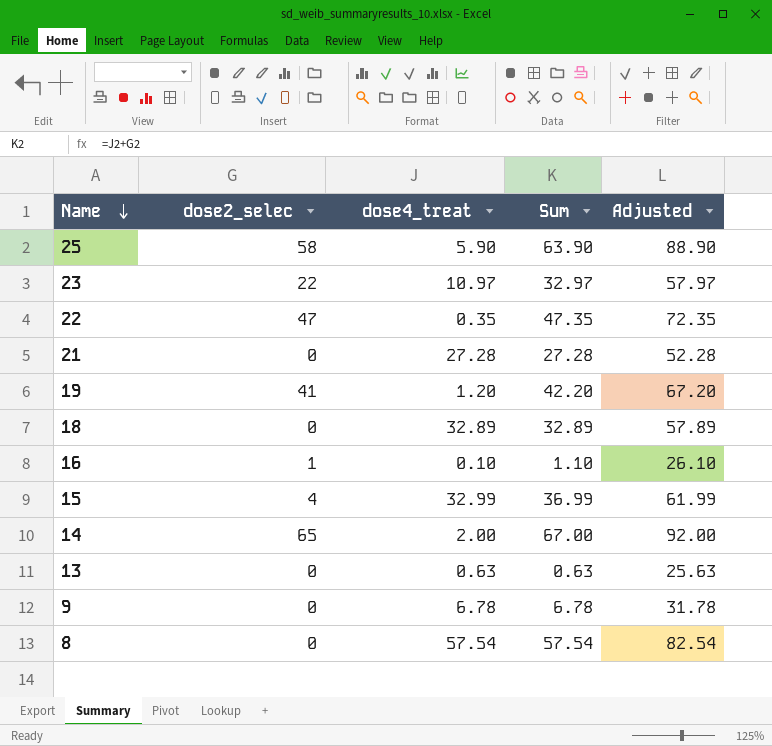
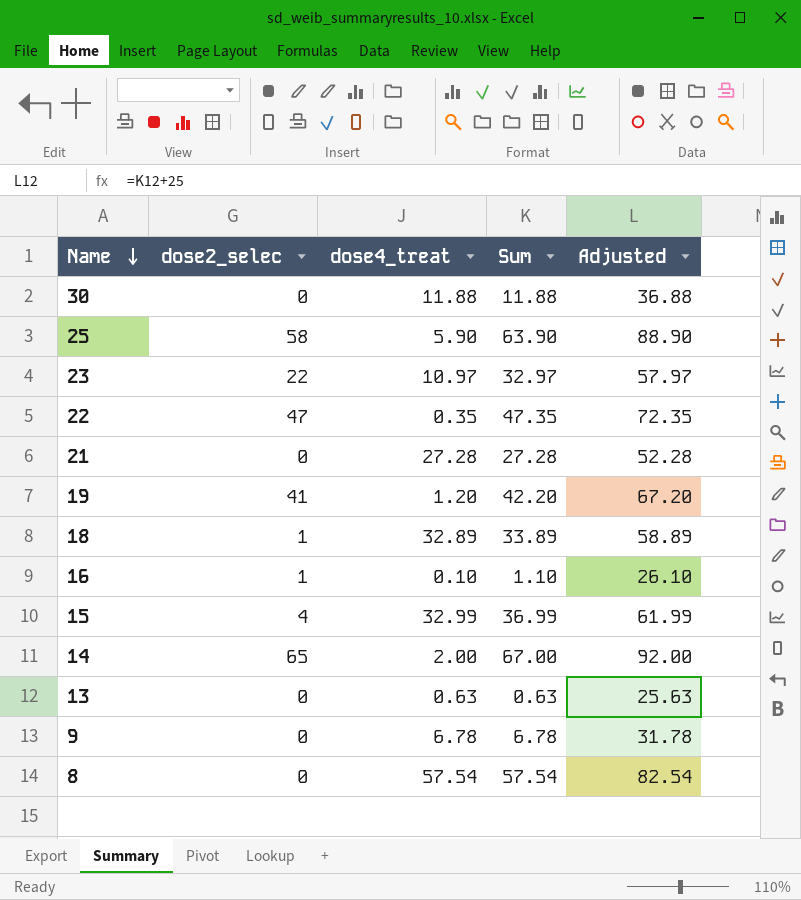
row 30: none -> 0 | 11.88 | 11.88 | 36.88
18 | dose2_selec: 0 -> 1
18 | Sum: 32.89 -> 33.89
18 | Adjusted: 57.89 -> 58.89

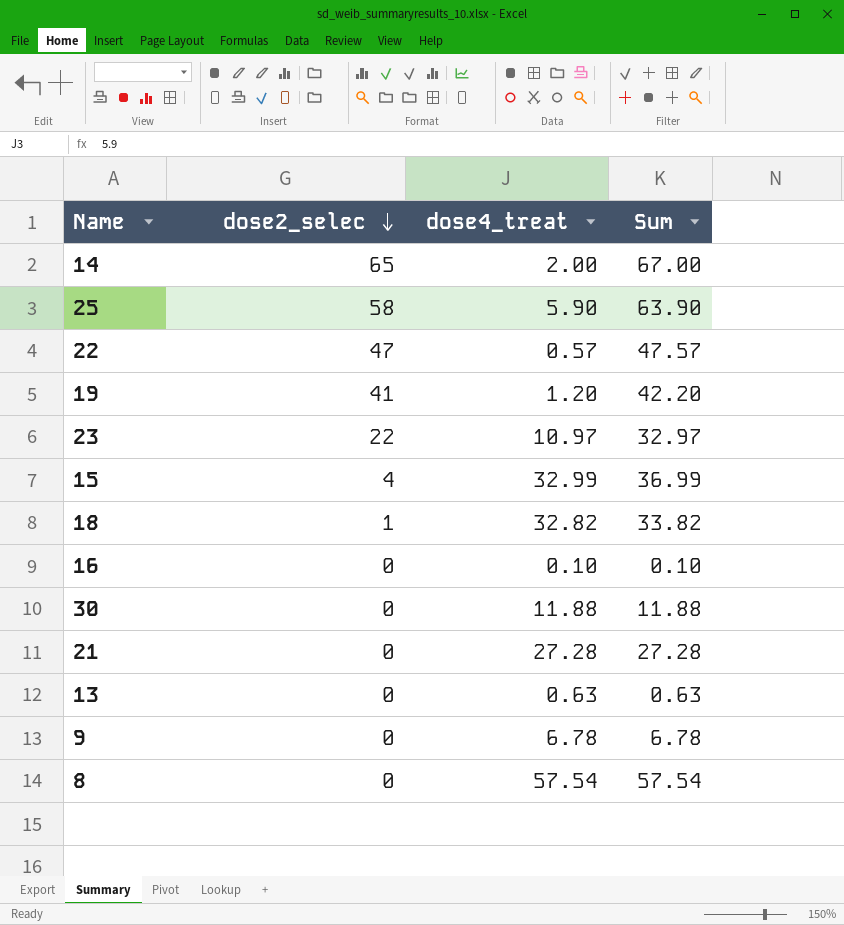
row order: Name descending -> dose2_selec descending
column Adjusted | formula: [Sum] + 25 -> none
22 | dose4_treat: 0.35 -> 0.57
22 | Sum: 47.35 -> 47.57
18 | dose4_treat: 32.89 -> 32.82
18 | Sum: 33.89 -> 33.82
16 | dose2_selec: 1 -> 0
16 | Sum: 1.10 -> 0.10

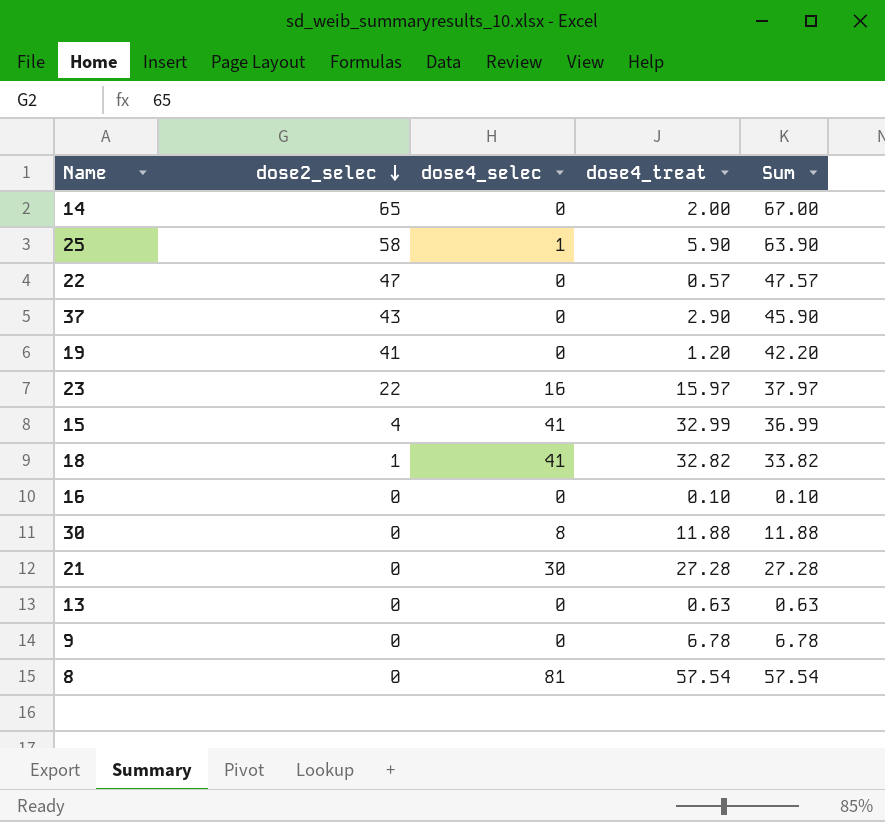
column dose4_selec | position: none -> 3
row 37: none -> 43 | 0 | 2.90 | 45.90
23 | dose4_treat: 10.97 -> 15.97
23 | Sum: 32.97 -> 37.97

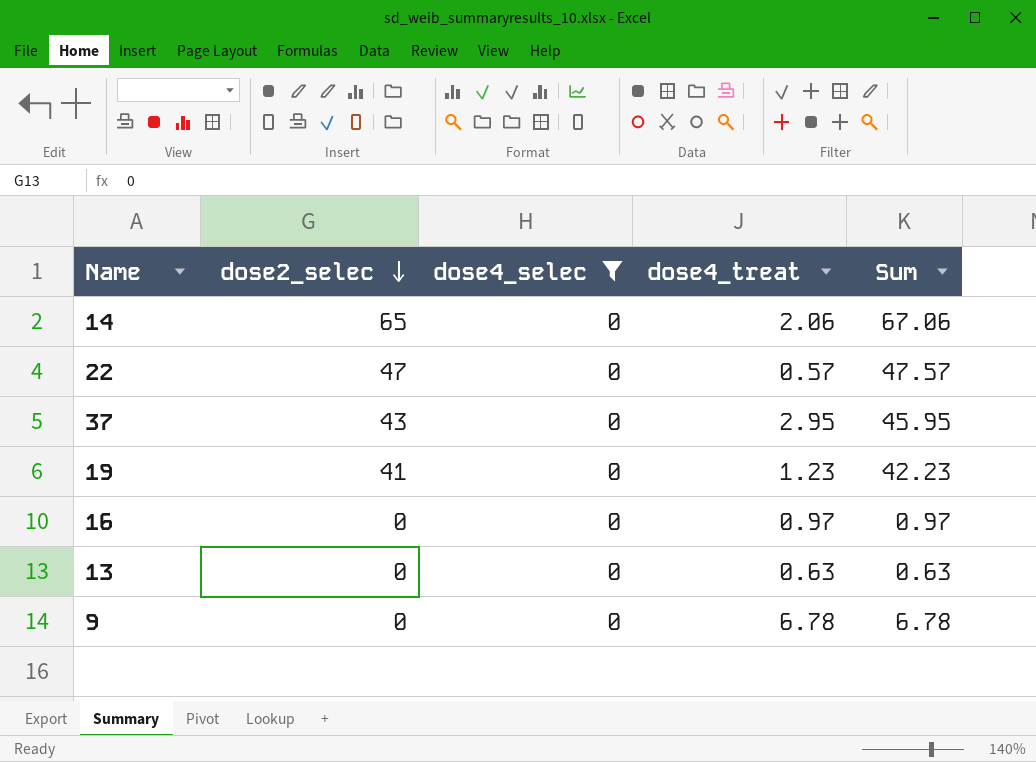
filter: none -> dose4_selec = 0
14 | dose4_treat: 2.00 -> 2.06
14 | Sum: 67.00 -> 67.06
37 | dose4_treat: 2.90 -> 2.95
37 | Sum: 45.90 -> 45.95
19 | dose4_treat: 1.20 -> 1.23
19 | Sum: 42.20 -> 42.23
16 | dose4_treat: 0.10 -> 0.97
16 | Sum: 0.10 -> 0.97

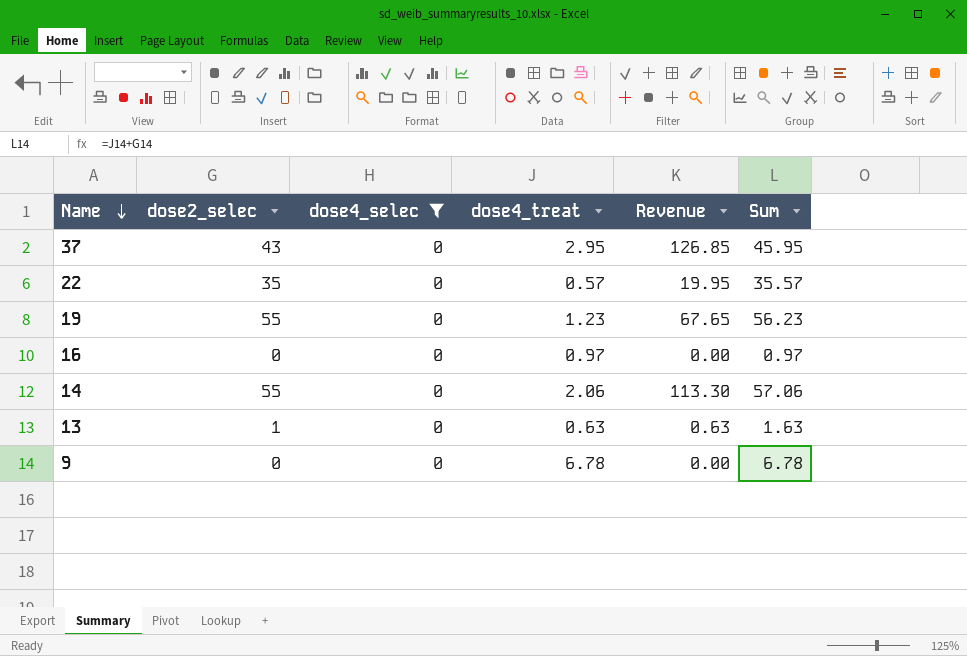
row order: dose2_selec descending -> Name descending
column Revenue | formula: none -> [dose2_selec] * [dose4_treat]
22 | dose2_selec: 47 -> 35
22 | Sum: 47.57 -> 35.57
19 | dose2_selec: 41 -> 55
19 | Sum: 42.23 -> 56.23
14 | dose2_selec: 65 -> 55
14 | Sum: 67.06 -> 57.06
13 | dose2_selec: 0 -> 1
13 | Sum: 0.63 -> 1.63

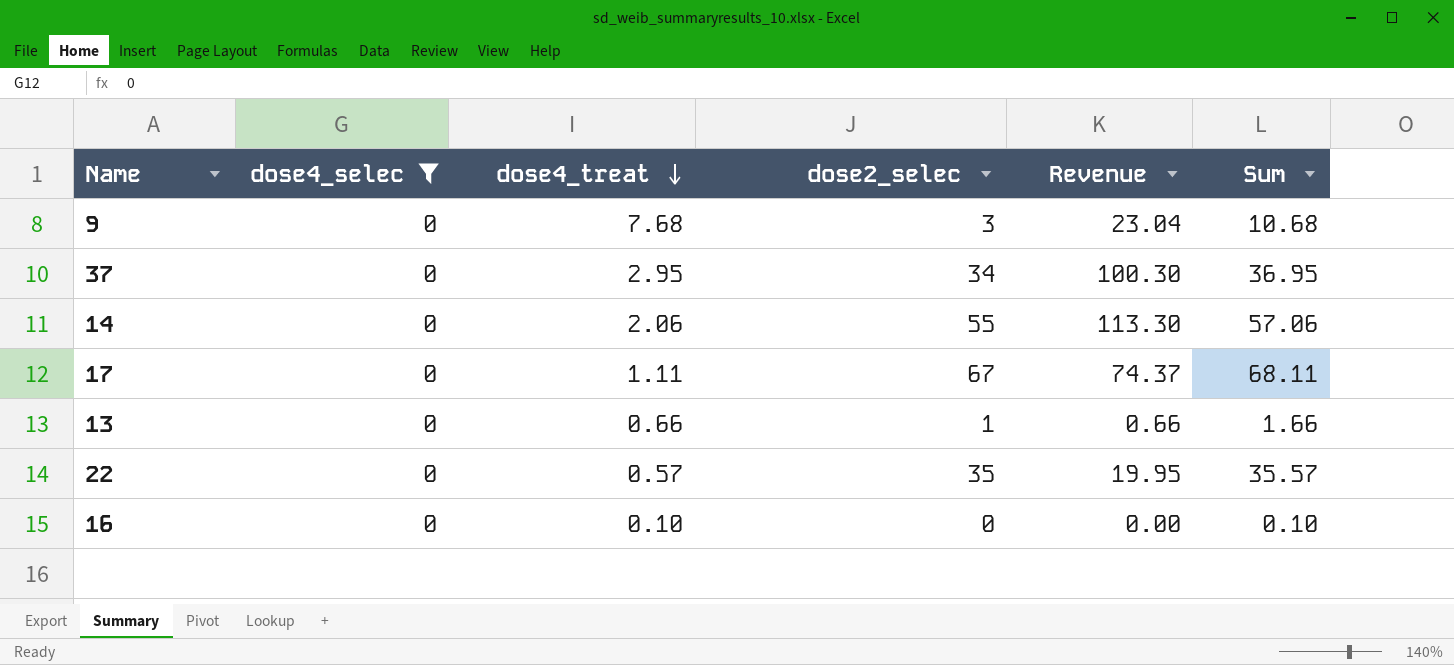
row order: Name descending -> dose4_treat descending
column dose2_selec | position: 2 -> 4
row 19: 55 | 0 | 1.23 | 67.65 | 56.23 -> none
9 | dose4_treat: 6.78 -> 7.68
9 | dose2_selec: 0 -> 3
9 | Revenue: 0.00 -> 23.04
9 | Sum: 6.78 -> 10.68
37 | dose2_selec: 43 -> 34
37 | Revenue: 126.85 -> 100.30
37 | Sum: 45.95 -> 36.95
row 17: none -> 0 | 1.11 | 67 | 74.37 | 68.11
13 | dose4_treat: 0.63 -> 0.66
13 | Revenue: 0.63 -> 0.66
13 | Sum: 1.63 -> 1.66
16 | dose4_treat: 0.97 -> 0.10
16 | Sum: 0.97 -> 0.10

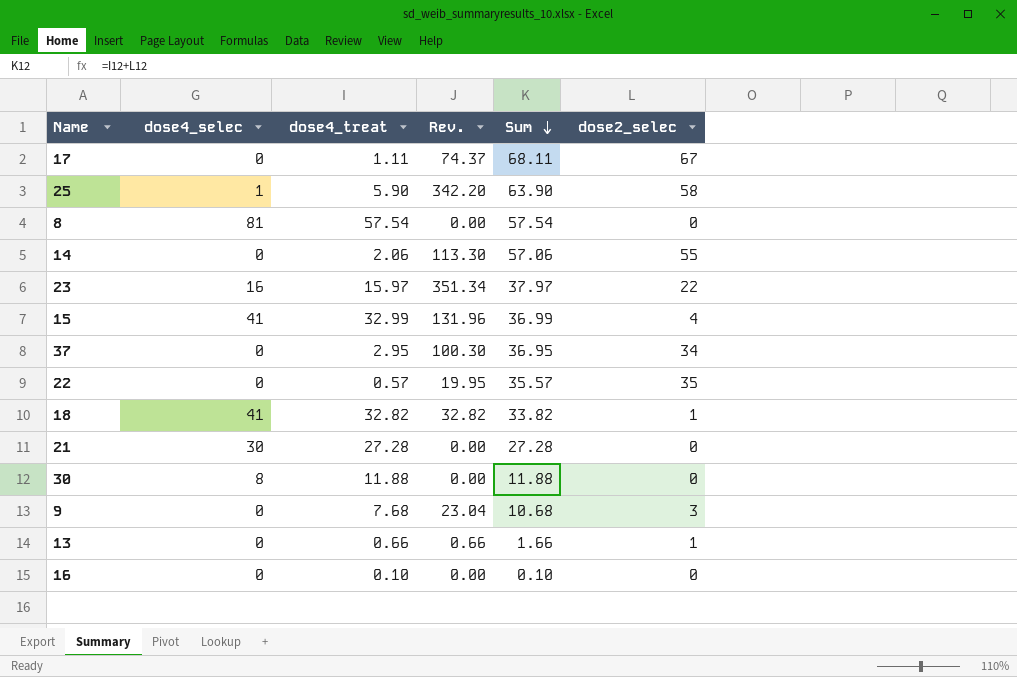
filter: dose4_selec = 0 -> none
row order: dose4_treat descending -> Sum descending
column name: Revenue -> Rev.
column dose2_selec | position: 4 -> 6

